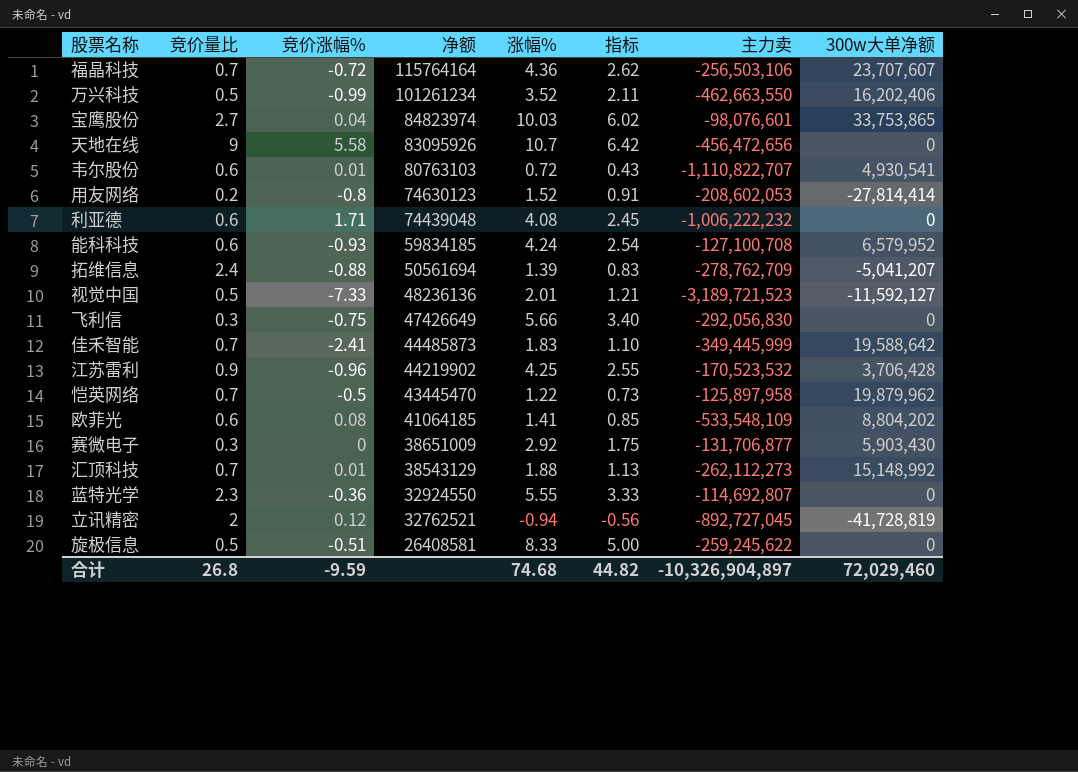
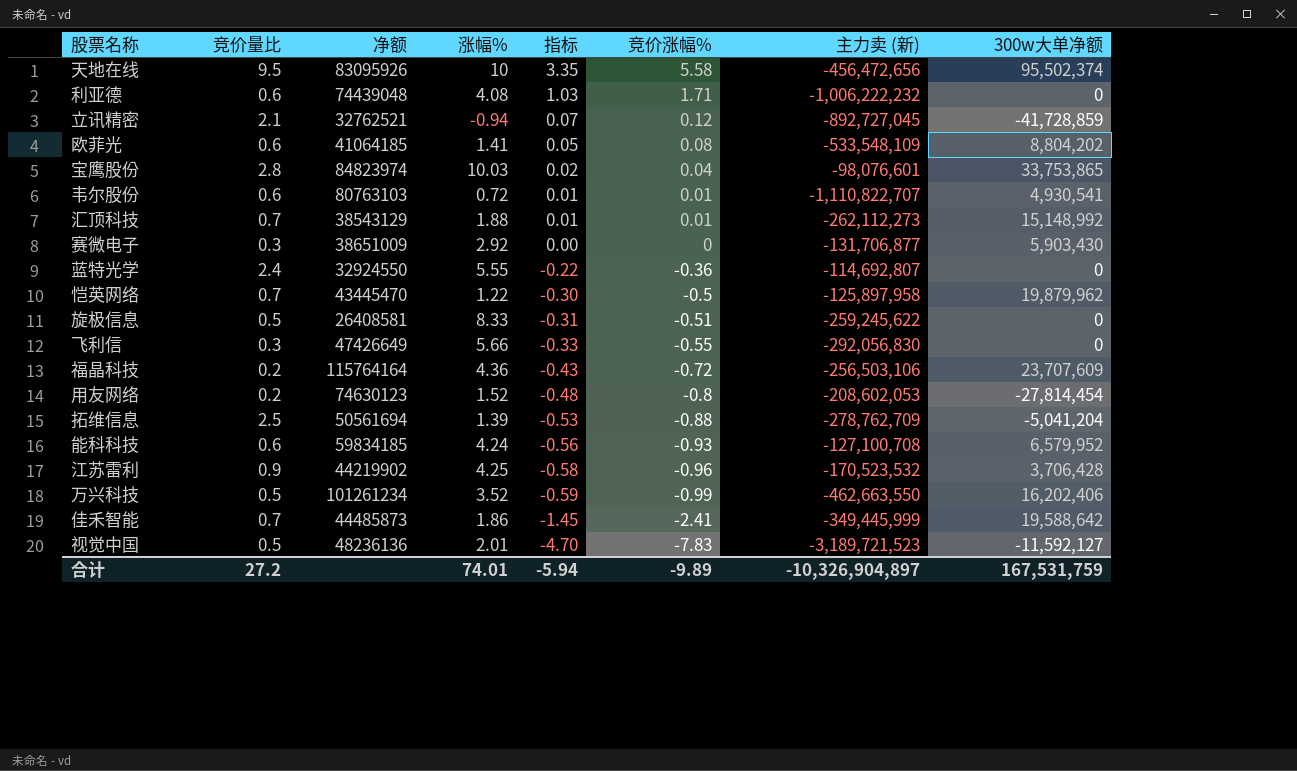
row order: 净额 descending -> 指标 descending
column 指标 | formula: [涨幅%] * 0.6 -> [竞价涨幅%] * 0.6
column 竞价涨幅% | position: 3 -> 6
column name: 主力卖 -> 主力卖 (新)
天地在线 | 竞价量比: 9 -> 9.5
天地在线 | 涨幅%: 10.7 -> 10
天地在线 | 300w大单净额: 0 -> 95,502,374
立讯精密 | 竞价量比: 2 -> 2.1
立讯精密 | 300w大单净额: -41,728,819 -> -41,728,859
宝鹰股份 | 竞价量比: 2.7 -> 2.8
蓝特光学 | 竞价量比: 2.3 -> 2.4
飞利信 | 竞价涨幅%: -0.75 -> -0.55
福晶科技 | 竞价量比: 0.7 -> 0.2
福晶科技 | 300w大单净额: 23,707,607 -> 23,707,609
用友网络 | 300w大单净额: -27,814,414 -> -27,814,454
拓维信息 | 竞价量比: 2.4 -> 2.5
拓维信息 | 300w大单净额: -5,041,207 -> -5,041,204
佳禾智能 | 涨幅%: 1.83 -> 1.86
视觉中国 | 竞价涨幅%: -7.33 -> -7.83
合计 | 竞价量比: 26.8 -> 27.2
合计 | 涨幅%: 74.68 -> 74.01
合计 | 指标: 44.82 -> -5.94
合计 | 竞价涨幅%: -9.59 -> -9.89
合计 | 300w大单净额: 72,029,460 -> 167,531,759

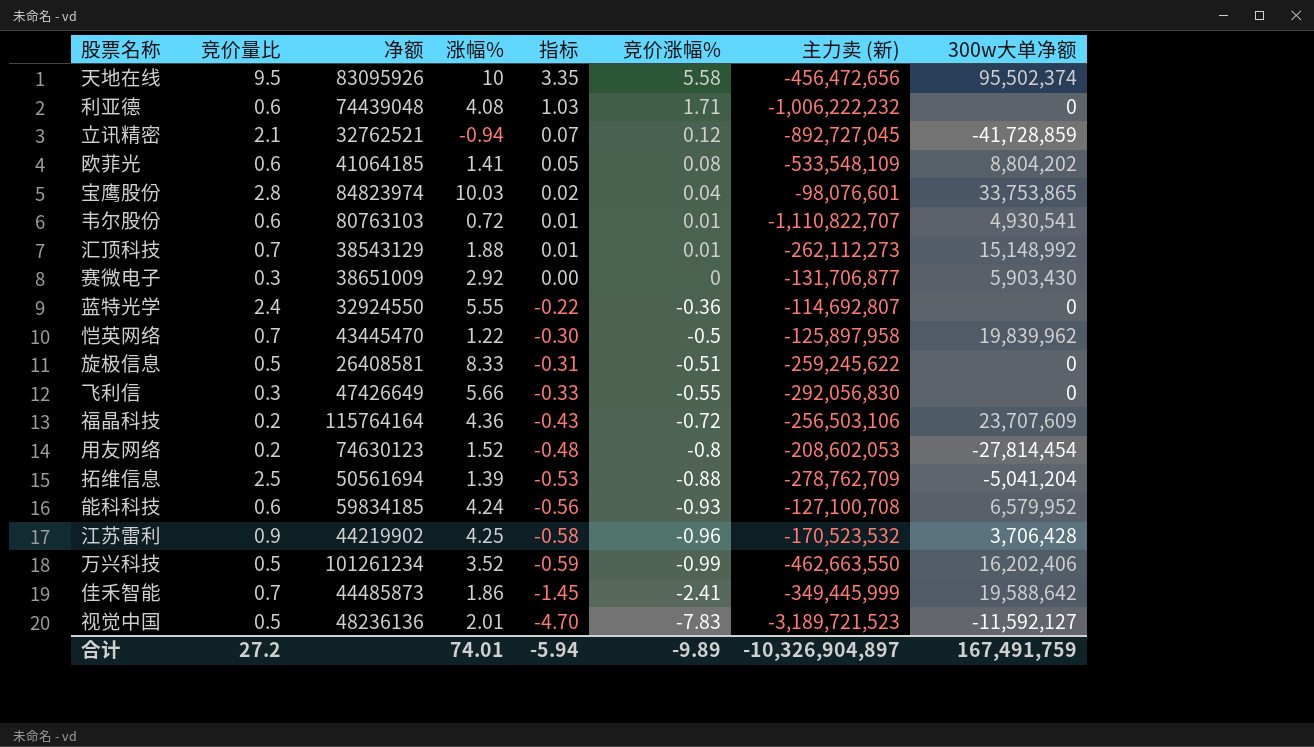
恺英网络 | 300w大单净额: 19,879,962 -> 19,839,962
合计 | 300w大单净额: 167,531,759 -> 167,491,759

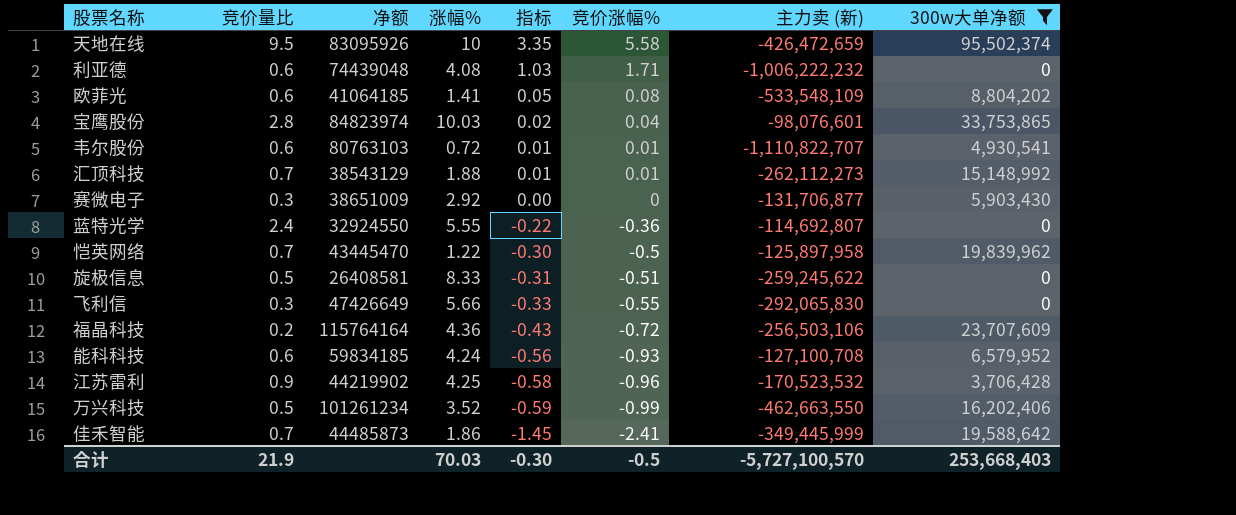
filter: none -> 300w大单净额 >= 0
天地在线 | 主力卖 (新): -456,472,656 -> -426,472,659
飞利信 | 主力卖 (新): -292,056,830 -> -292,065,830
合计 | 竞价量比: 27.2 -> 21.9
合计 | 涨幅%: 74.01 -> 70.03
合计 | 指标: -5.94 -> -0.30
合计 | 竞价涨幅%: -9.89 -> -0.5
合计 | 主力卖 (新): -10,326,904,897 -> -5,727,100,570
合计 | 300w大单净额: 167,491,759 -> 253,668,403

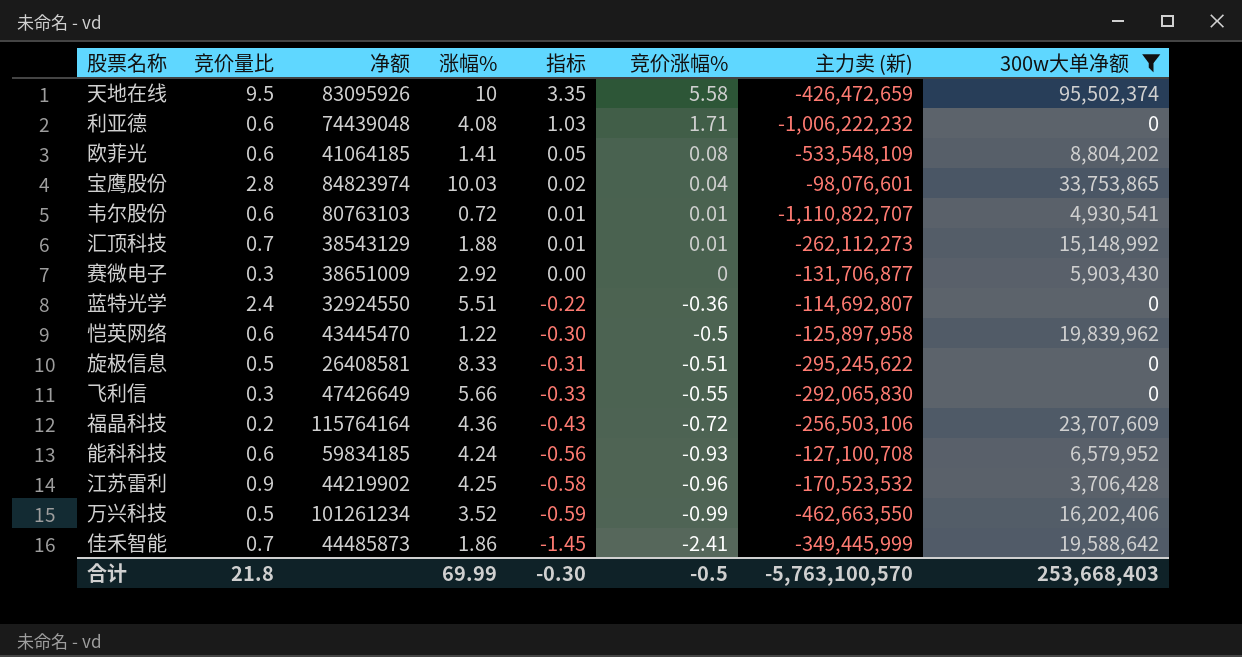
蓝特光学 | 涨幅%: 5.55 -> 5.51
恺英网络 | 竞价量比: 0.7 -> 0.6
旋极信息 | 主力卖 (新): -259,245,622 -> -295,245,622
合计 | 竞价量比: 21.9 -> 21.8
合计 | 涨幅%: 70.03 -> 69.99
合计 | 主力卖 (新): -5,727,100,570 -> -5,763,100,570

